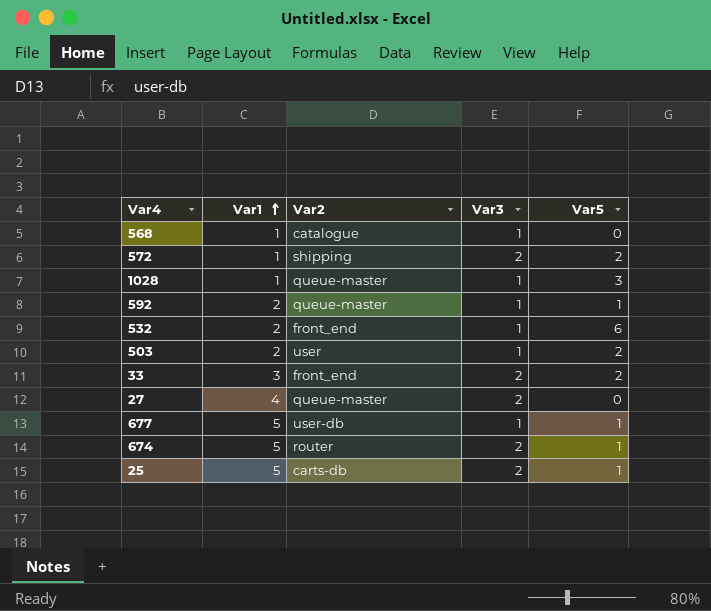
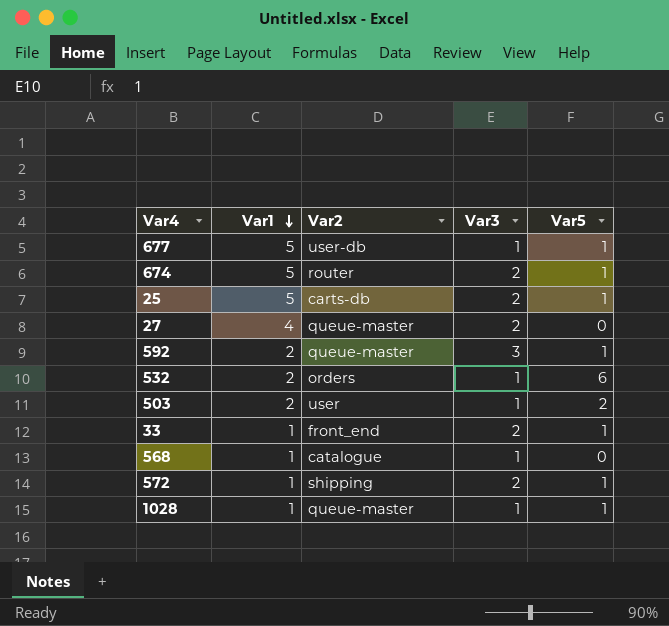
row order: Var1 ascending -> Var1 descending
592 | Var3: 1 -> 3
532 | Var2: front_end -> orders
33 | Var1: 3 -> 1
33 | Var5: 2 -> 1
572 | Var5: 2 -> 1
1028 | Var5: 3 -> 1

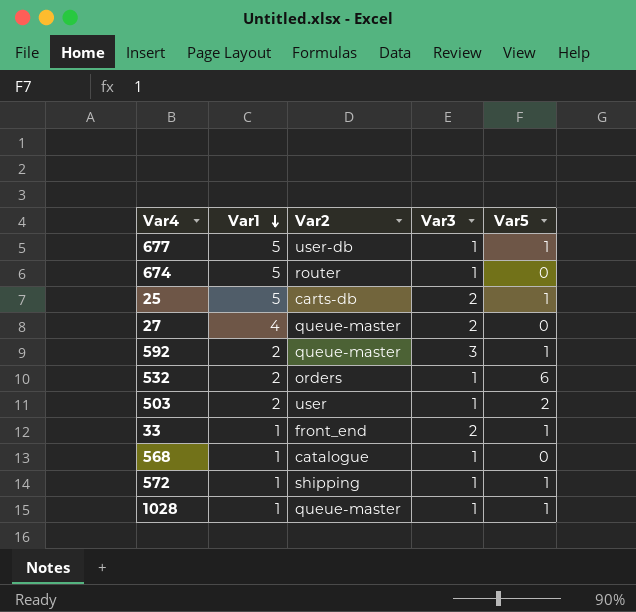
674 | Var3: 2 -> 1
674 | Var5: 1 -> 0
572 | Var3: 2 -> 1

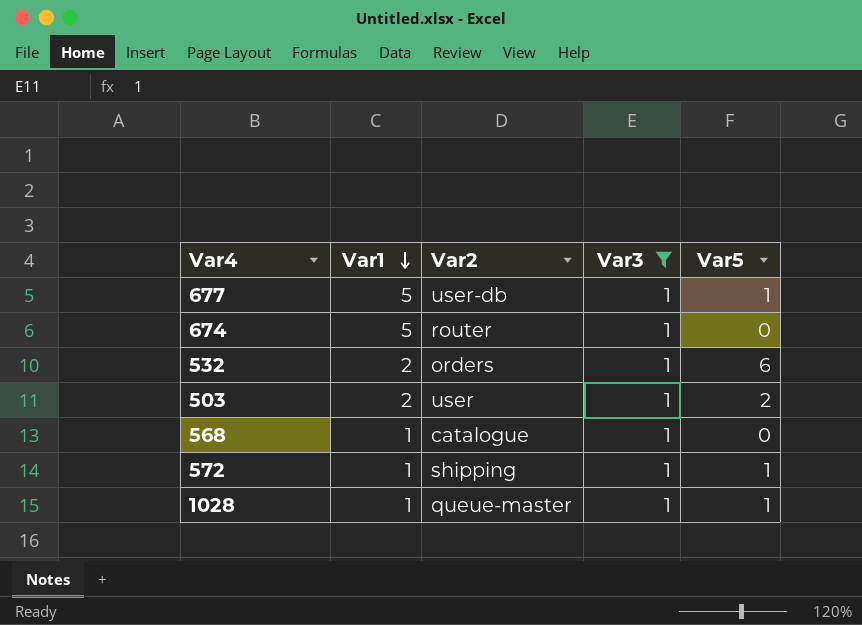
filter: none -> Var3 = 1

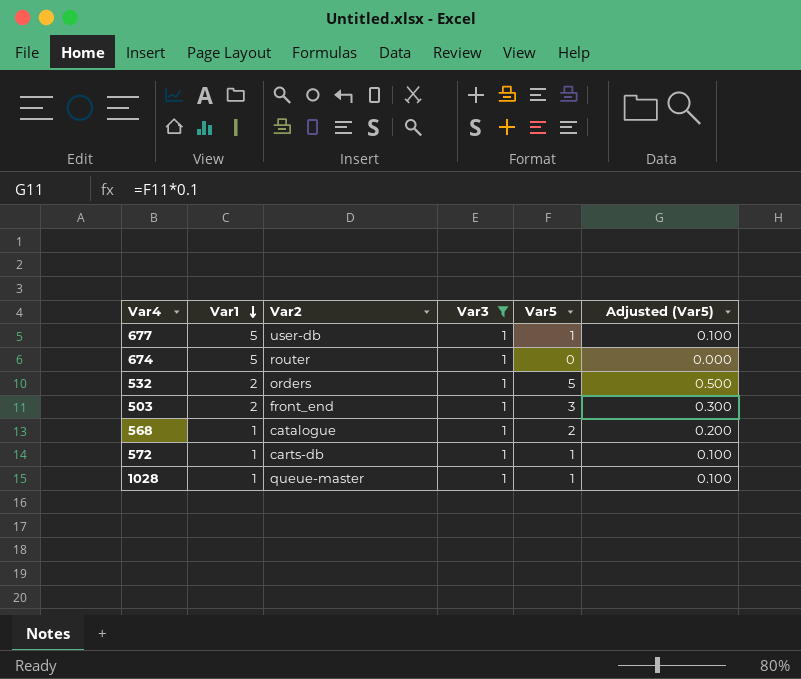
column Adjusted (Var5) | formula: none -> [Var5] * 0.1
532 | Var5: 6 -> 5
503 | Var2: user -> front_end
503 | Var5: 2 -> 3
568 | Var5: 0 -> 2
572 | Var2: shipping -> carts-db

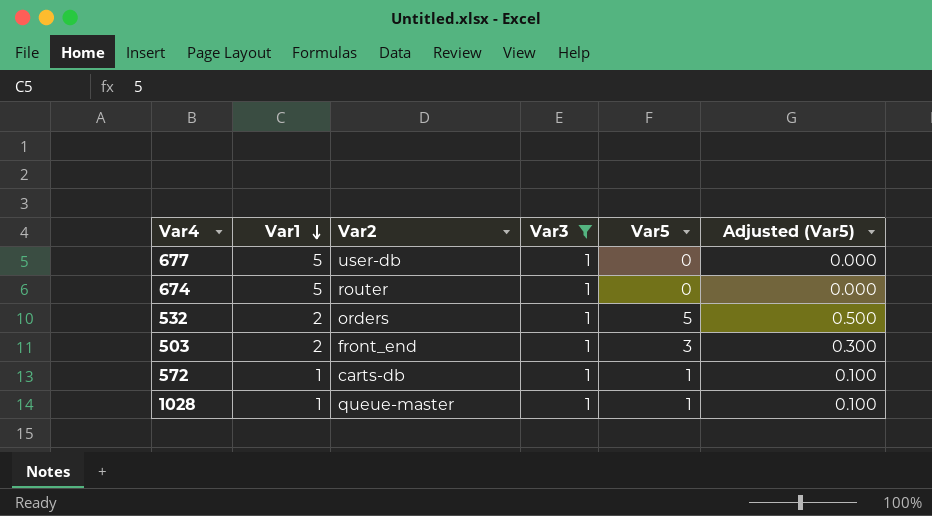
row 568: 1 | catalogue | 1 | 2 | 0.200 -> none
677 | Var5: 1 -> 0
677 | Adjusted (Var5): 0.100 -> 0.000

